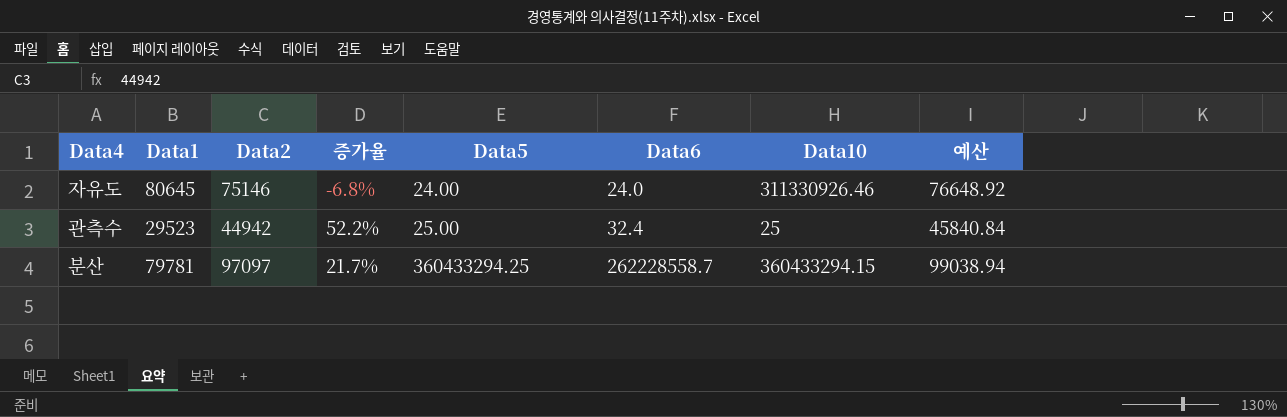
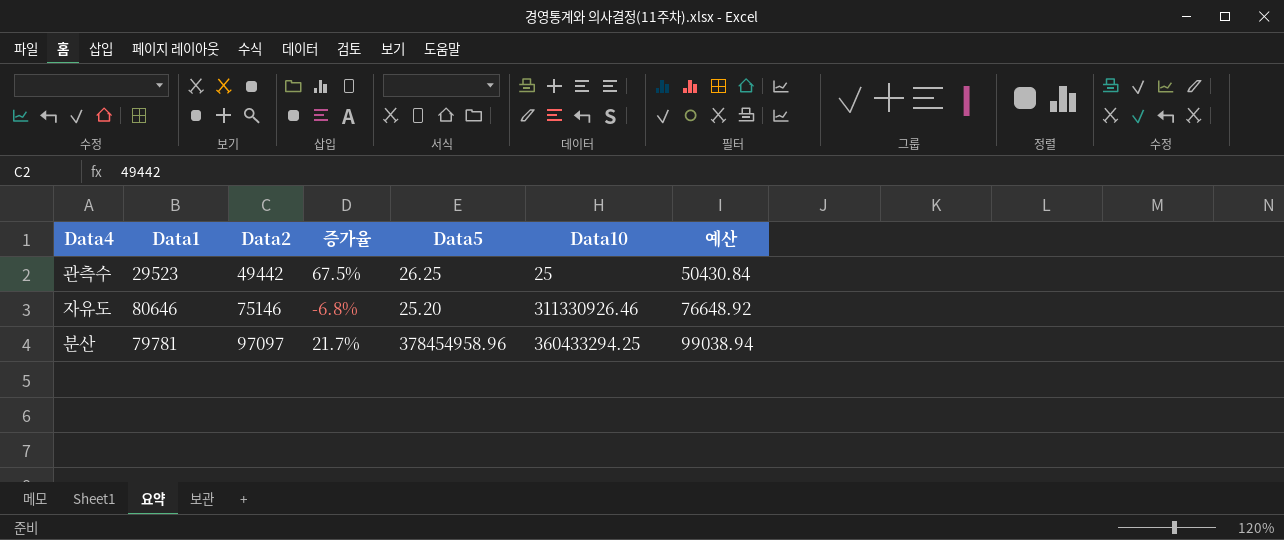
row order: Data5 ascending -> Data2 ascending
column Data6 | position: 6 -> none
관측수 | Data2: 44942 -> 49442
관측수 | 증가율: 52.2% -> 67.5%
관측수 | Data5: 25.00 -> 26.25
관측수 | 예산: 45840.84 -> 50430.84
자유도 | Data1: 80645 -> 80646
자유도 | Data5: 24.00 -> 25.20
분산 | Data5: 360433294.25 -> 378454958.96
분산 | Data10: 360433294.15 -> 360433294.25

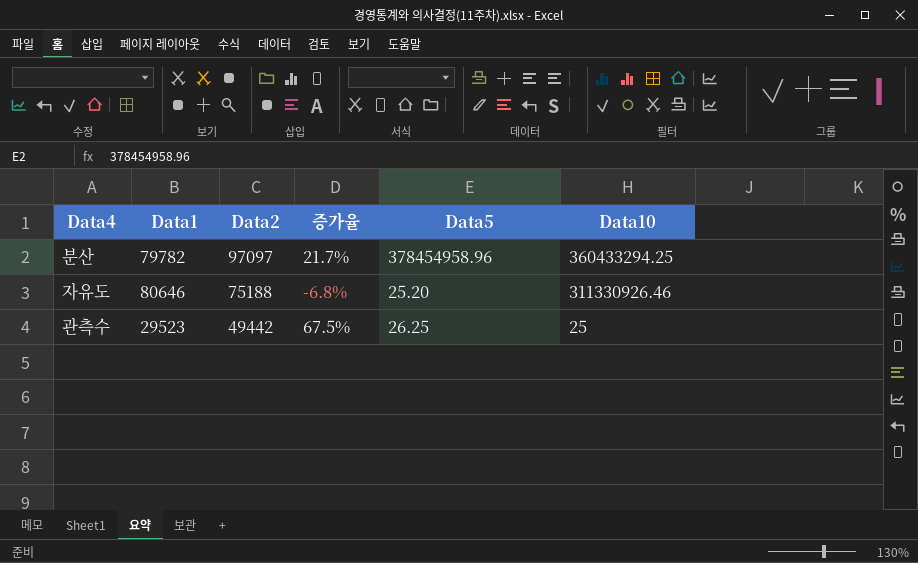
row order: Data2 ascending -> Data2 descending
column 예산 | formula: [Data2] * 1.02 -> none
분산 | Data1: 79781 -> 79782
자유도 | Data2: 75146 -> 75188

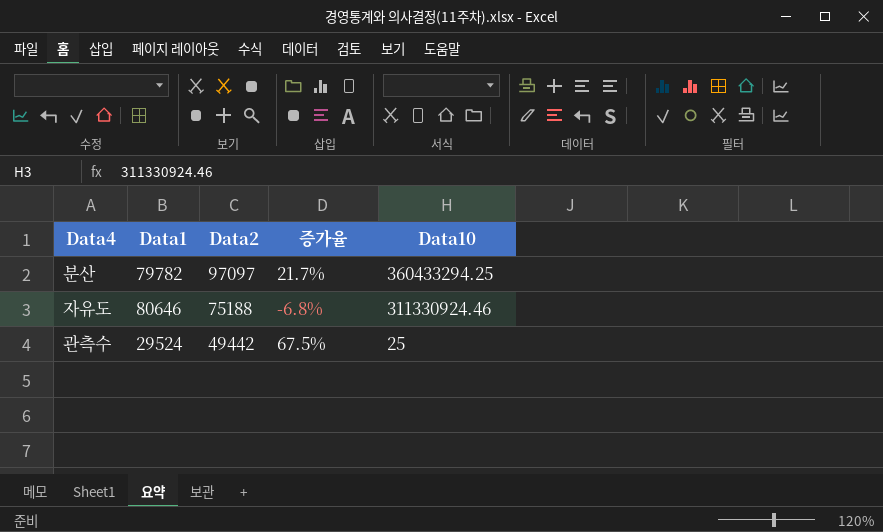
column Data5 | position: 5 -> none
자유도 | Data10: 311330926.46 -> 311330924.46
관측수 | Data1: 29523 -> 29524

